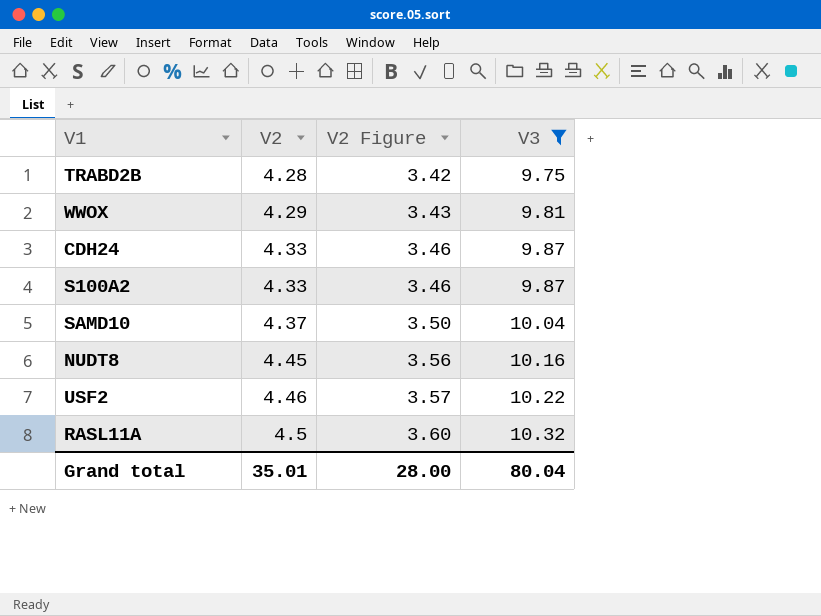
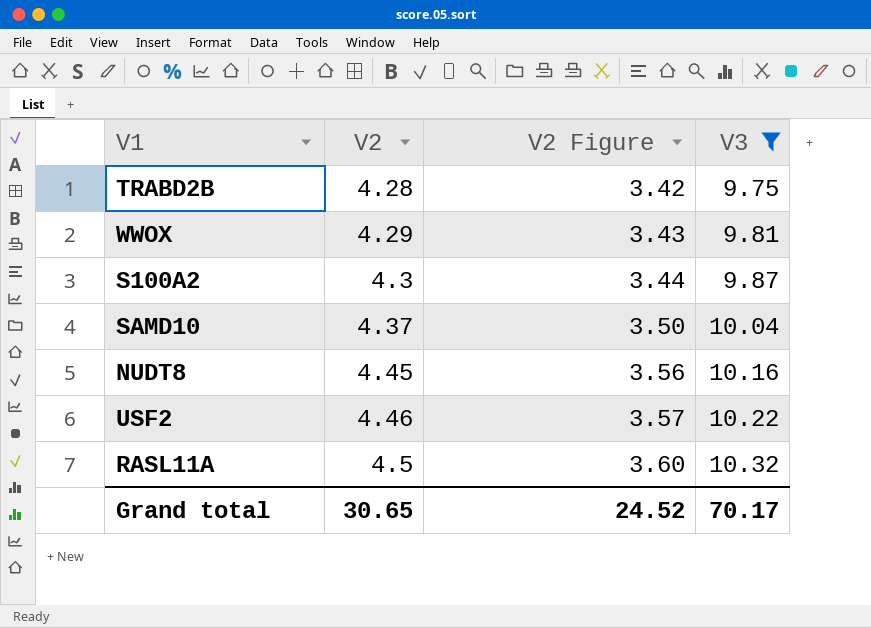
row CDH24: 4.33 | 3.46 | 9.87 -> none
S100A2 | V2: 4.33 -> 4.3
S100A2 | V2 Figure: 3.46 -> 3.44
Grand total | V2: 35.01 -> 30.65
Grand total | V2 Figure: 28.00 -> 24.52
Grand total | V3: 80.04 -> 70.17

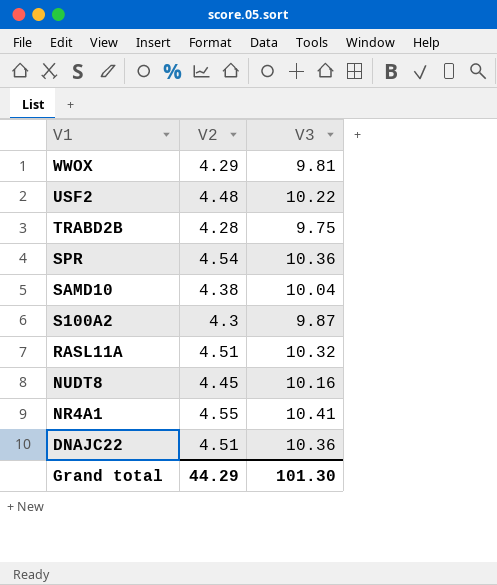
filter: V3 <= 10.32 -> none
row order: V2 ascending -> V1 descending
column V2 Figure | formula: [V2] * 0.8 -> none
USF2 | V2: 4.46 -> 4.48
SAMD10 | V2: 4.37 -> 4.38
RASL11A | V2: 4.5 -> 4.51
Grand total | V2: 30.65 -> 44.29
Grand total | V3: 70.17 -> 101.30

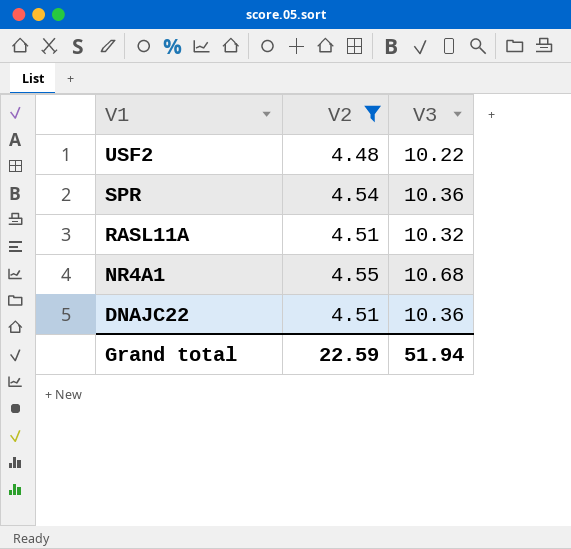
filter: none -> V2 >= 4.48
NR4A1 | V3: 10.41 -> 10.68
Grand total | V2: 44.29 -> 22.59
Grand total | V3: 101.30 -> 51.94

